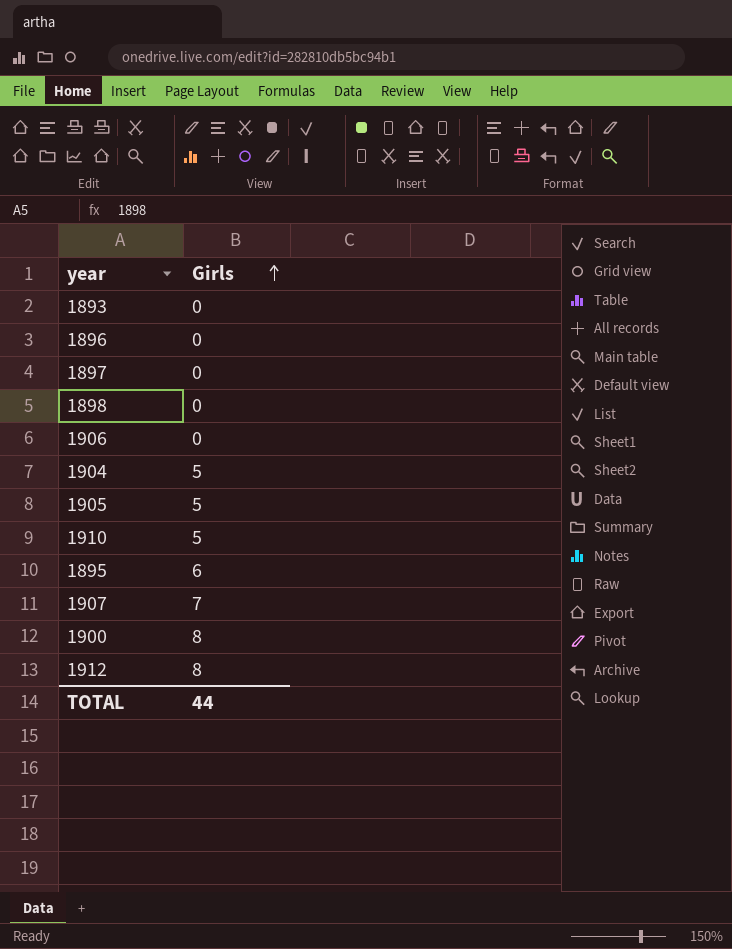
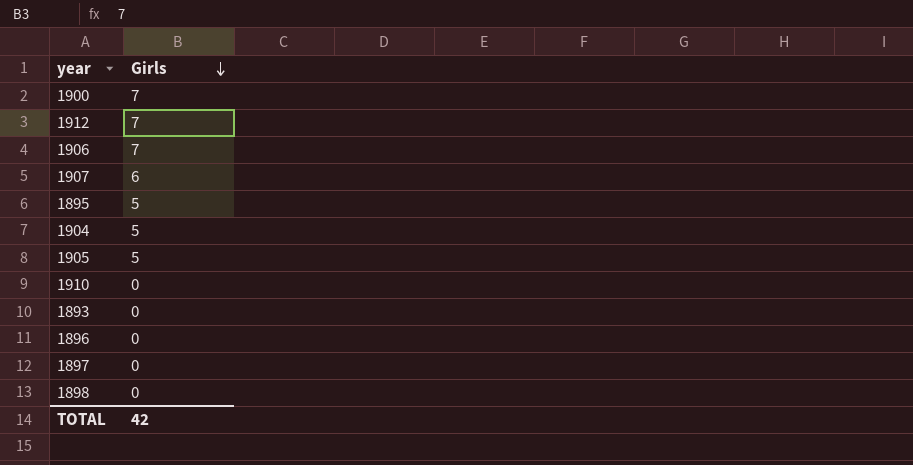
row order: Girls ascending -> Girls descending
1900 | Girls: 8 -> 7
1912 | Girls: 8 -> 7
1906 | Girls: 0 -> 7
1907 | Girls: 7 -> 6
1895 | Girls: 6 -> 5
1910 | Girls: 5 -> 0
TOTAL | Girls: 44 -> 42

